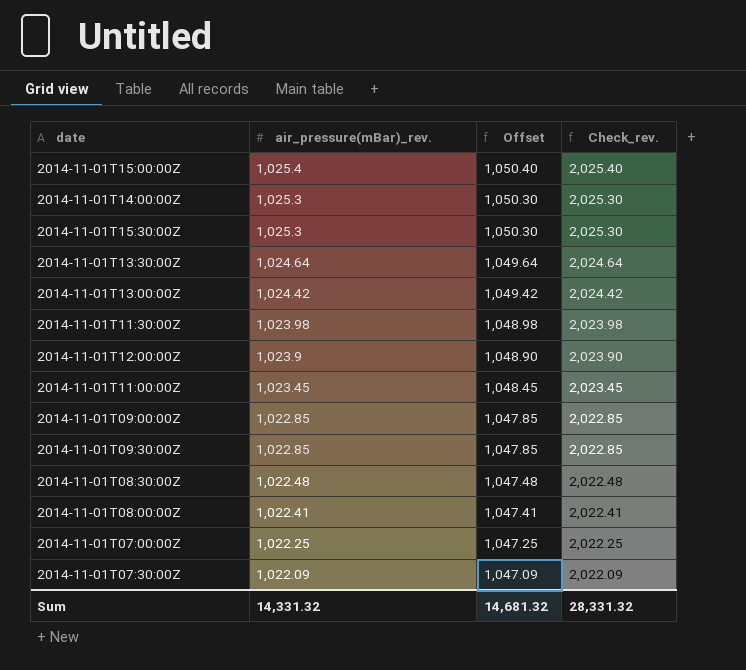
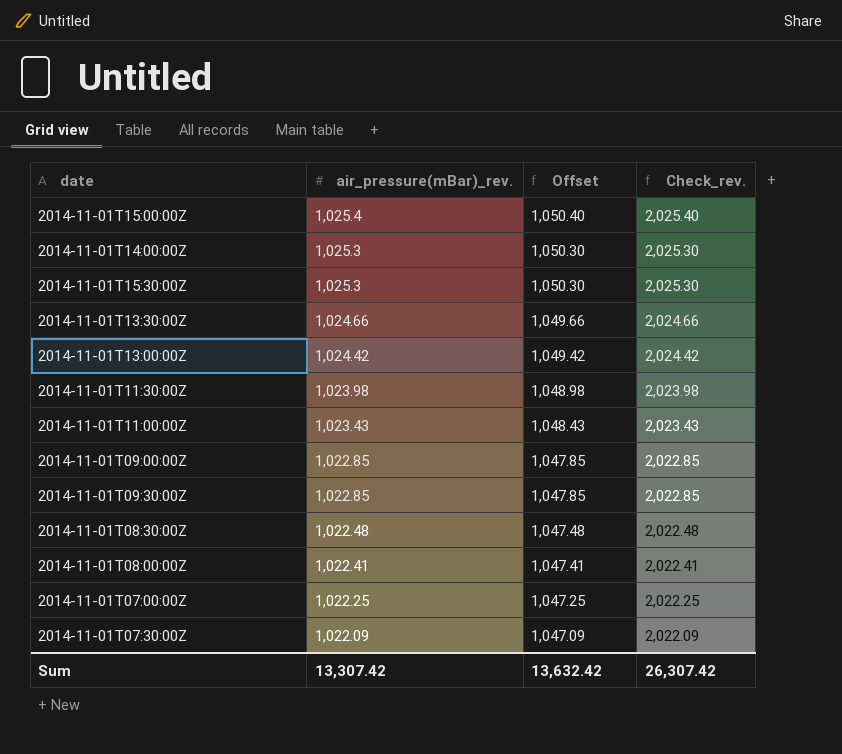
row 2014-11-01T12:00:00Z: 1,023.9 | 1,048.90 | 2,023.90 -> none
2014-11-01T13:30:00Z | air_pressure(mBar)_rev.: 1,024.64 -> 1,024.66
2014-11-01T13:30:00Z | Offset: 1,049.64 -> 1,049.66
2014-11-01T13:30:00Z | Check_rev.: 2,024.64 -> 2,024.66
2014-11-01T11:00:00Z | air_pressure(mBar)_rev.: 1,023.45 -> 1,023.43
2014-11-01T11:00:00Z | Offset: 1,048.45 -> 1,048.43
2014-11-01T11:00:00Z | Check_rev.: 2,023.45 -> 2,023.43
Sum | air_pressure(mBar)_rev.: 14,331.32 -> 13,307.42
Sum | Offset: 14,681.32 -> 13,632.42
Sum | Check_rev.: 28,331.32 -> 26,307.42

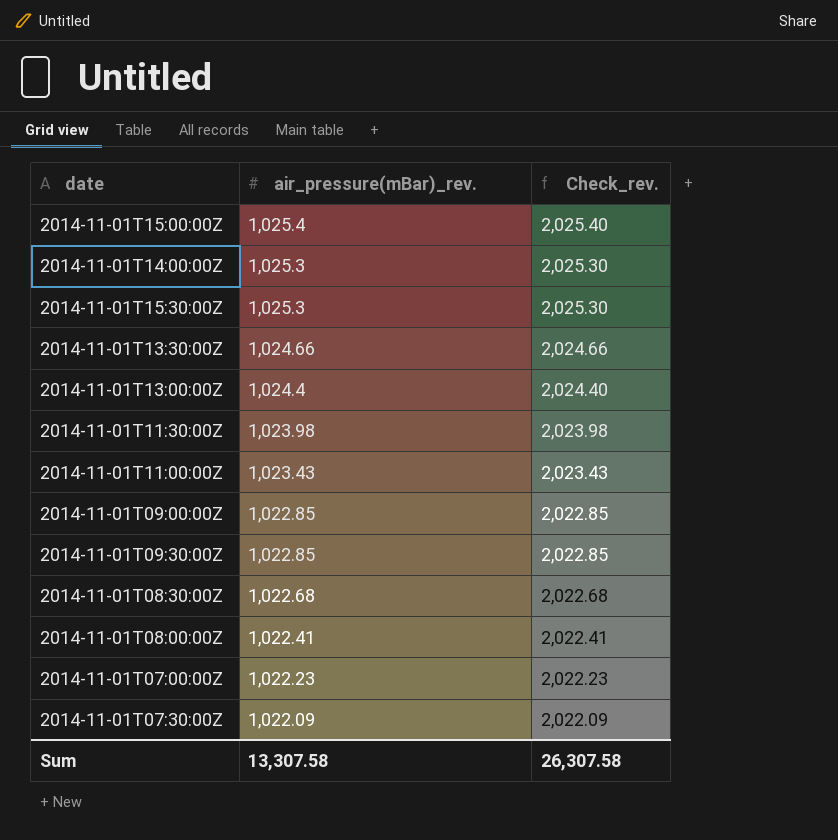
column Offset | formula: [air_pressure(mBar)_rev.] + 25 -> none
2014-11-01T13:00:00Z | air_pressure(mBar)_rev.: 1,024.42 -> 1,024.4
2014-11-01T13:00:00Z | Check_rev.: 2,024.42 -> 2,024.40
2014-11-01T08:30:00Z | air_pressure(mBar)_rev.: 1,022.48 -> 1,022.68
2014-11-01T08:30:00Z | Check_rev.: 2,022.48 -> 2,022.68
2014-11-01T07:00:00Z | air_pressure(mBar)_rev.: 1,022.25 -> 1,022.23
2014-11-01T07:00:00Z | Check_rev.: 2,022.25 -> 2,022.23
Sum | air_pressure(mBar)_rev.: 13,307.42 -> 13,307.58
Sum | Check_rev.: 26,307.42 -> 26,307.58

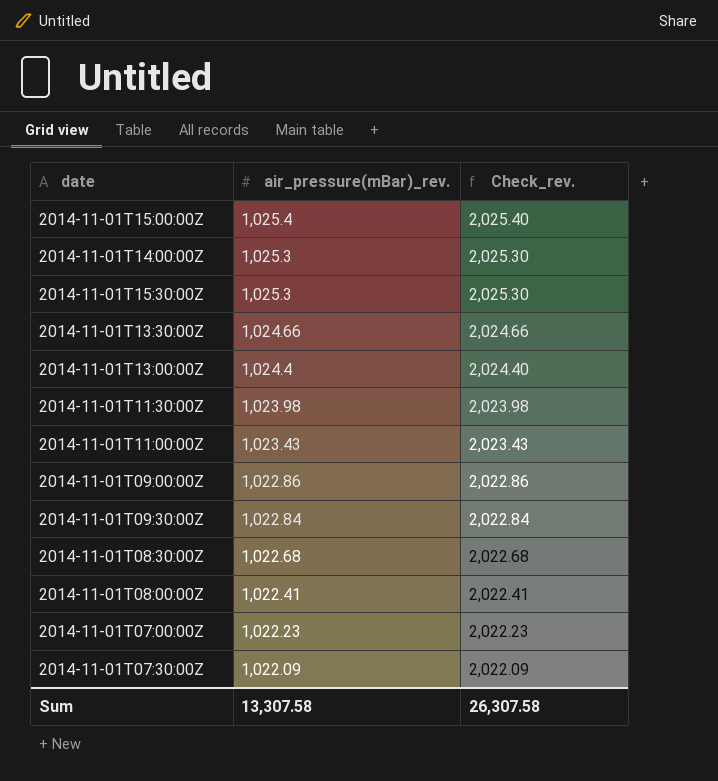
2014-11-01T09:00:00Z | air_pressure(mBar)_rev.: 1,022.85 -> 1,022.86
2014-11-01T09:00:00Z | Check_rev.: 2,022.85 -> 2,022.86
2014-11-01T09:30:00Z | air_pressure(mBar)_rev.: 1,022.85 -> 1,022.84
2014-11-01T09:30:00Z | Check_rev.: 2,022.85 -> 2,022.84

